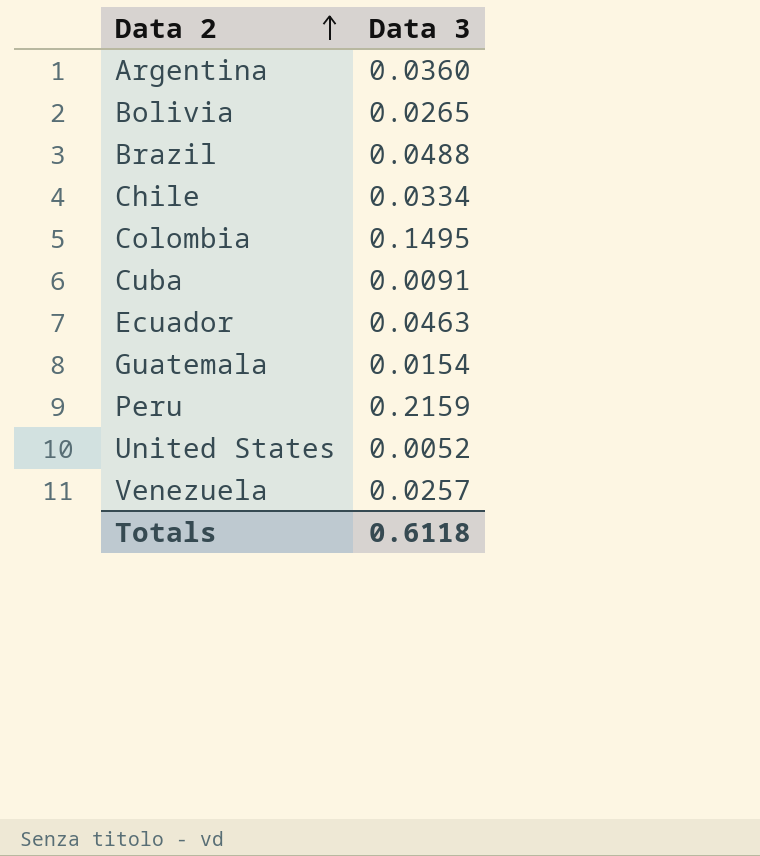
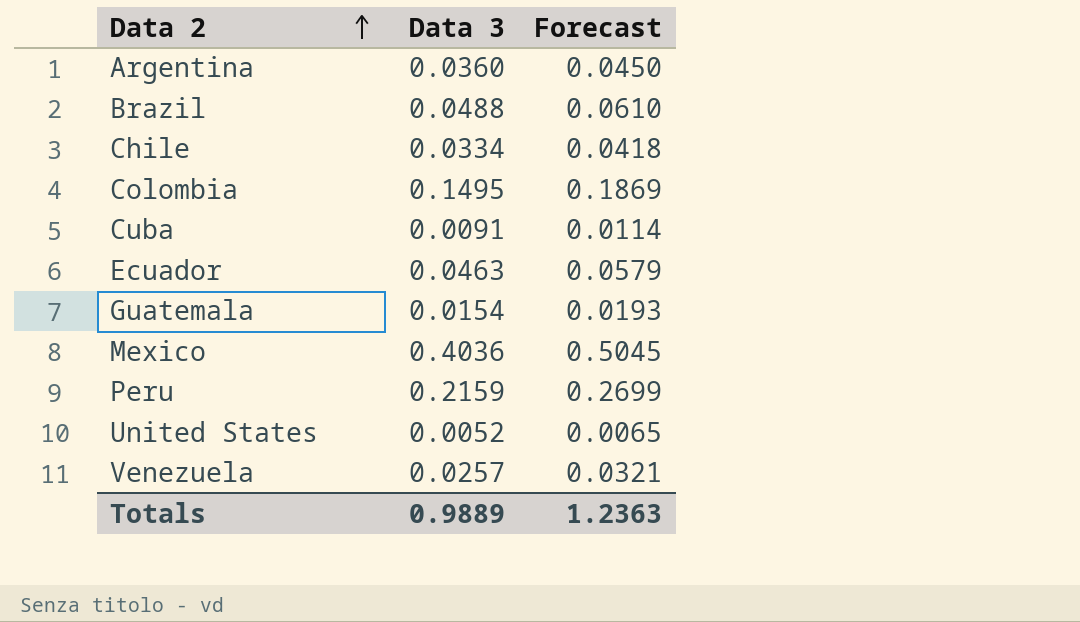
column Forecast | formula: none -> [Data 3] * 1.25
row Bolivia: 0.0265 -> none
row Mexico: none -> 0.4036 | 0.5045
Totals | Data 3: 0.6118 -> 0.9889

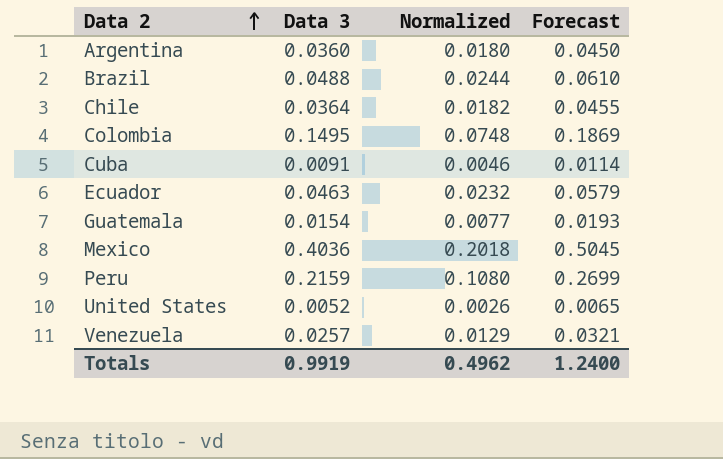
column Normalized | formula: none -> [Data 3] * 0.5
Chile | Data 3: 0.0334 -> 0.0364
Chile | Forecast: 0.0418 -> 0.0455
Totals | Data 3: 0.9889 -> 0.9919
Totals | Forecast: 1.2363 -> 1.2400

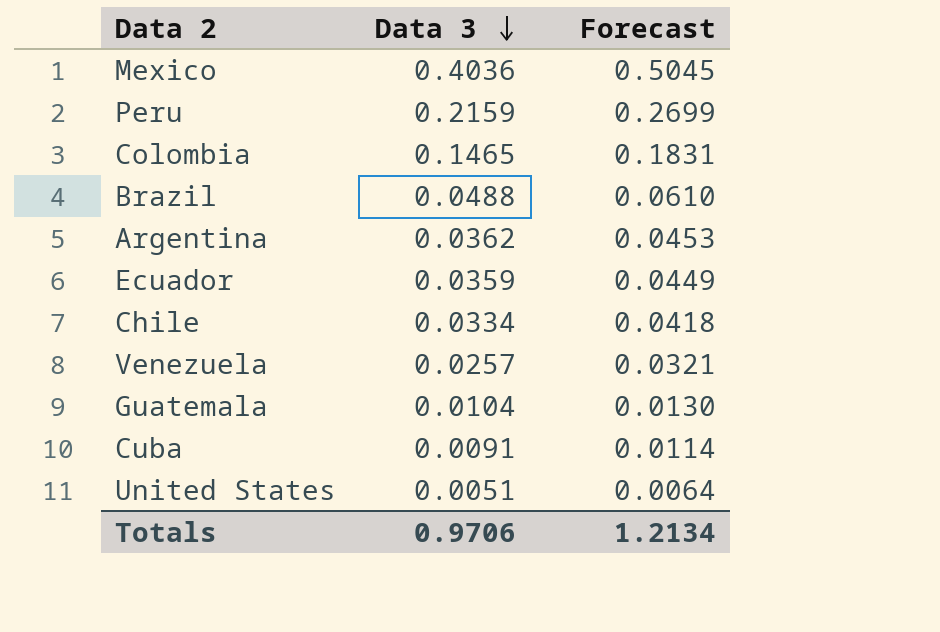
row order: Data 2 ascending -> Data 3 descending
column Normalized | formula: [Data 3] * 0.5 -> none
Colombia | Data 3: 0.1495 -> 0.1465
Colombia | Forecast: 0.1869 -> 0.1831
Argentina | Data 3: 0.0360 -> 0.0362
Argentina | Forecast: 0.0450 -> 0.0453
Ecuador | Data 3: 0.0463 -> 0.0359
Ecuador | Forecast: 0.0579 -> 0.0449
Chile | Data 3: 0.0364 -> 0.0334
Chile | Forecast: 0.0455 -> 0.0418
Guatemala | Data 3: 0.0154 -> 0.0104
Guatemala | Forecast: 0.0193 -> 0.0130
United States | Data 3: 0.0052 -> 0.0051
United States | Forecast: 0.0065 -> 0.0064
Totals | Data 3: 0.9919 -> 0.9706
Totals | Forecast: 1.2400 -> 1.2134

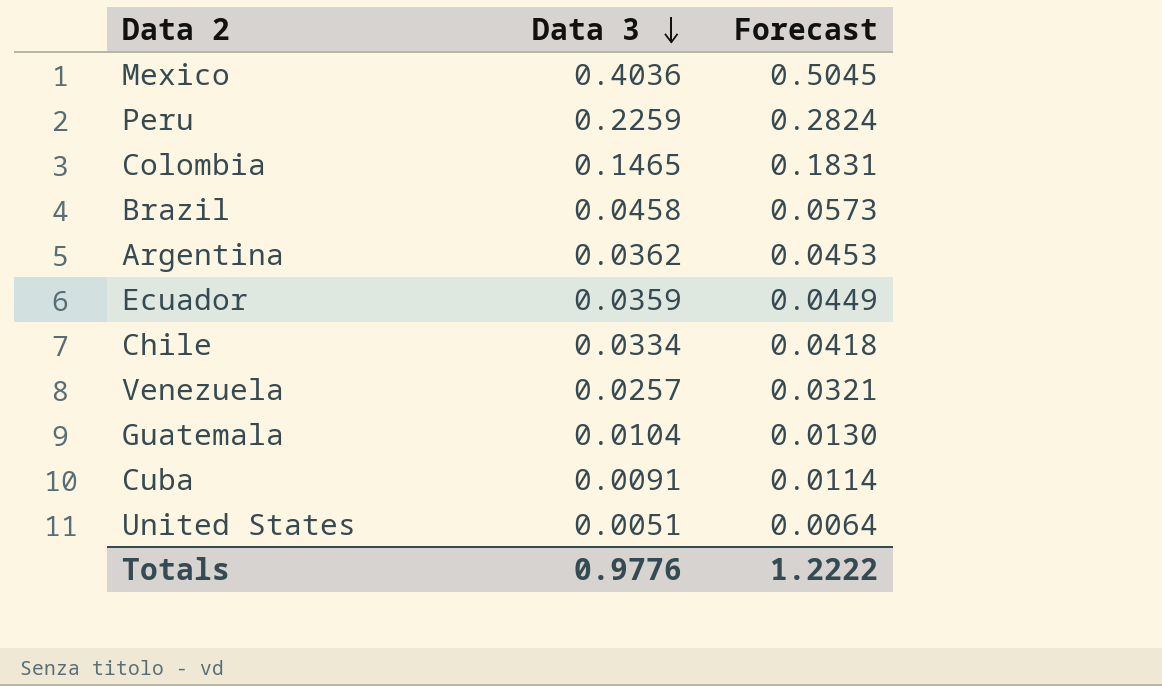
Peru | Data 3: 0.2159 -> 0.2259
Peru | Forecast: 0.2699 -> 0.2824
Brazil | Data 3: 0.0488 -> 0.0458
Brazil | Forecast: 0.0610 -> 0.0573
Totals | Data 3: 0.9706 -> 0.9776
Totals | Forecast: 1.2134 -> 1.2222

